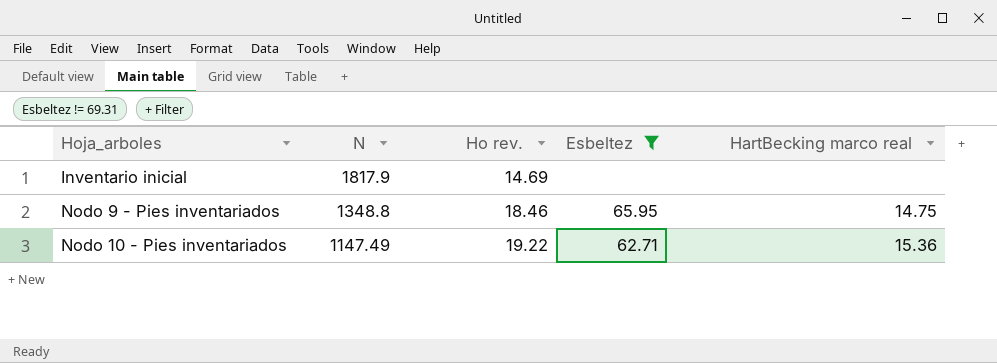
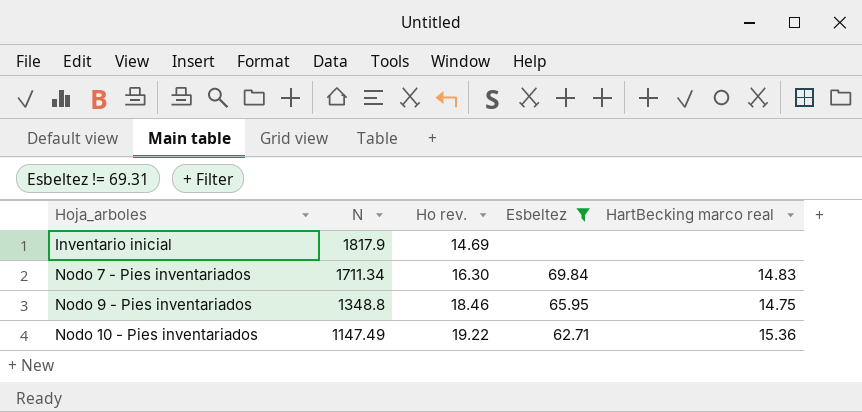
row Nodo 7 - Pies inventariados: none -> 1711.34 | 16.30 | 69.84 | 14.83

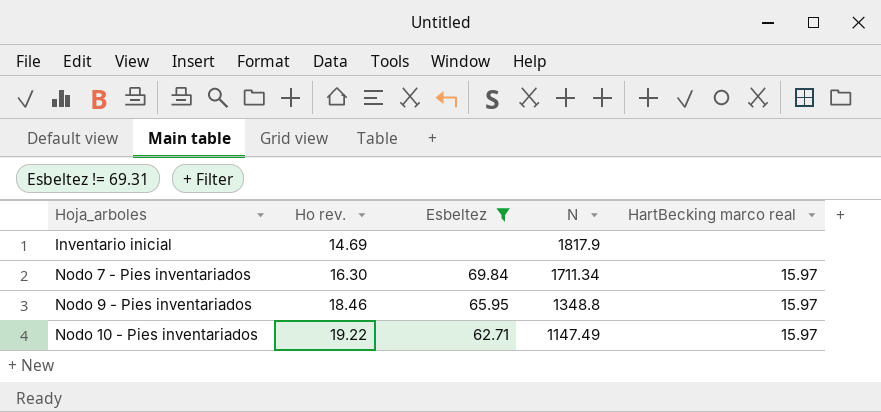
column N | position: 2 -> 4
Nodo 7 - Pies inventariados | HartBecking marco real: 14.83 -> 15.97
Nodo 9 - Pies inventariados | HartBecking marco real: 14.75 -> 15.97
Nodo 10 - Pies inventariados | HartBecking marco real: 15.36 -> 15.97

